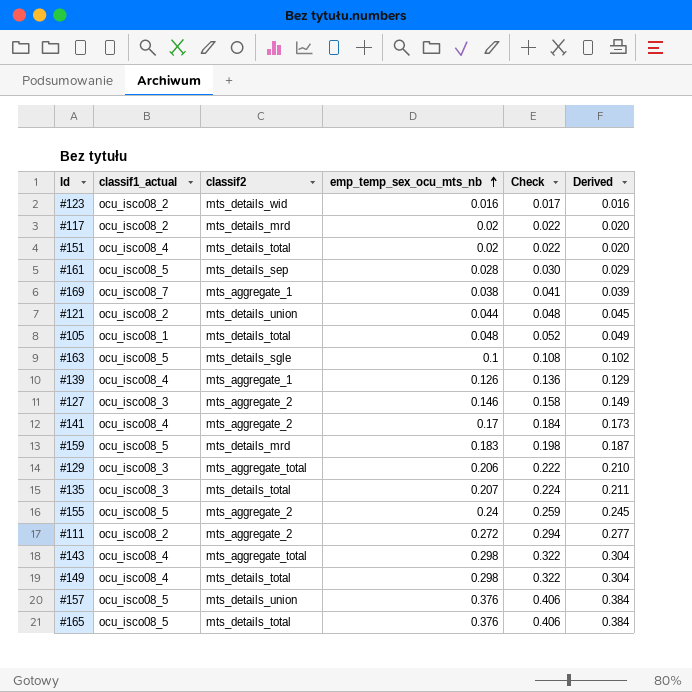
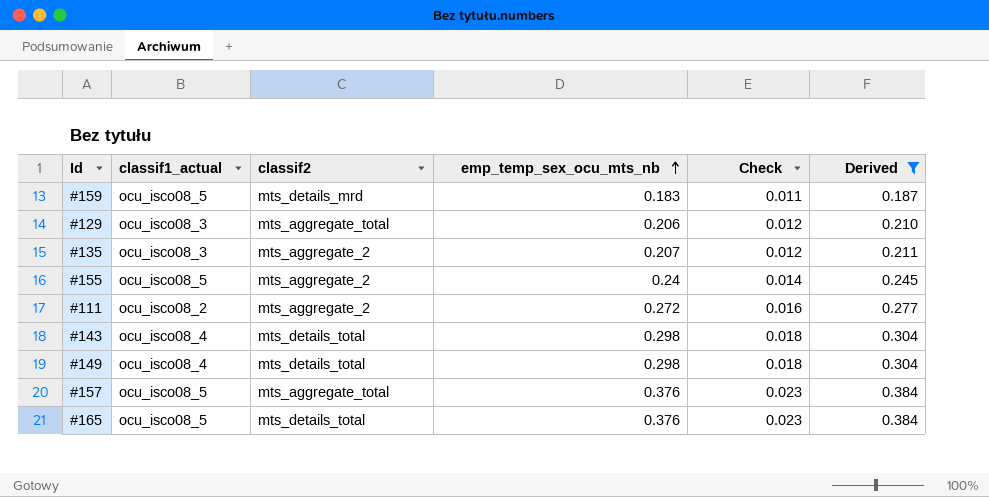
filter: none -> Derived >= 0.187
column Check | formula: [emp_temp_sex_ocu_mts_nb] * 1.08 -> [emp_temp_sex_ocu_mts_nb] * 0.06
#135 | classif2: mts_details_total -> mts_aggregate_2
#143 | classif2: mts_aggregate_total -> mts_details_total
#157 | classif2: mts_details_union -> mts_aggregate_total

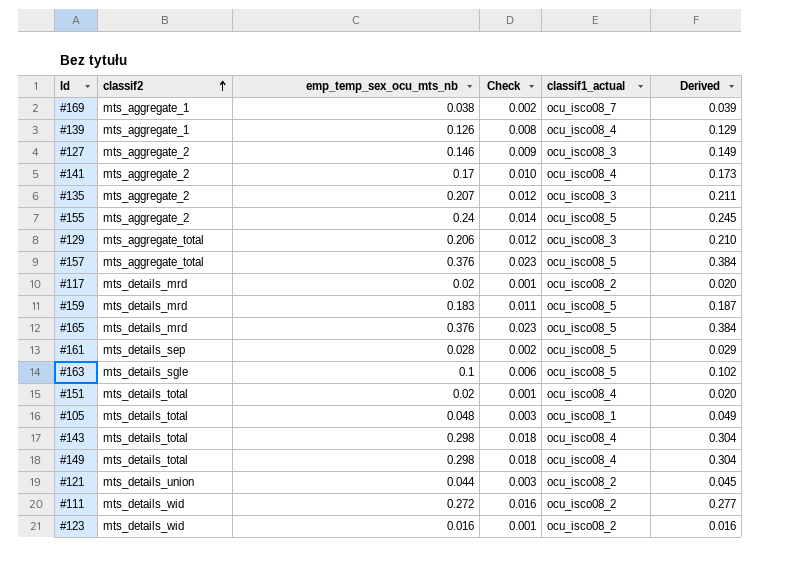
filter: Derived >= 0.187 -> none
row order: emp_temp_sex_ocu_mts_nb ascending -> classif2 ascending
column classif1_actual | position: 2 -> 5
#165 | classif2: mts_details_total -> mts_details_mrd
#111 | classif2: mts_aggregate_2 -> mts_details_wid

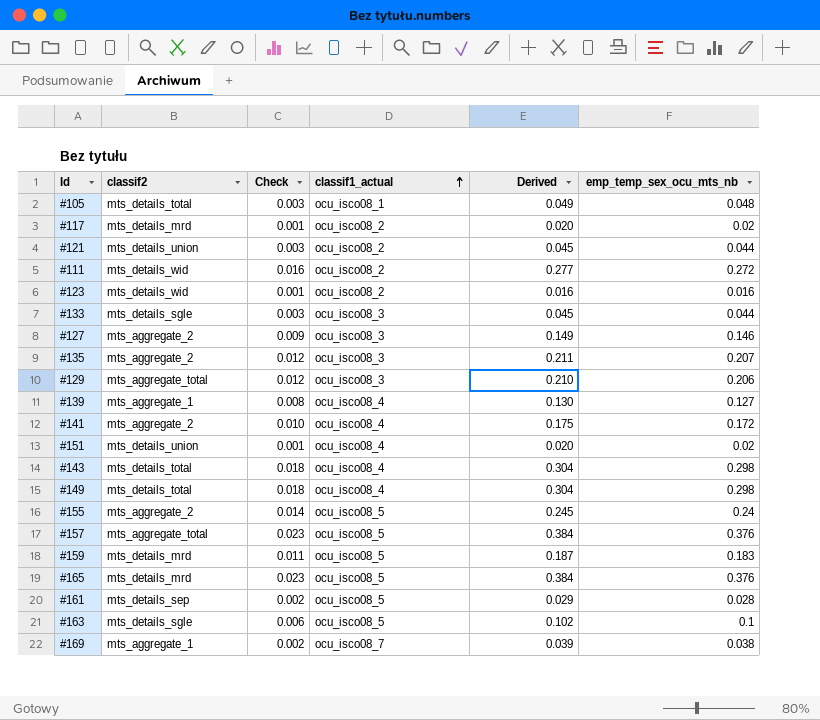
row order: classif2 ascending -> classif1_actual ascending
column emp_temp_sex_ocu_mts_nb | position: 3 -> 6
row #133: none -> mts_details_sgle | 0.003 | ocu_isco08_3 | 0.045 | 0.044
#139 | Derived: 0.129 -> 0.130
#139 | emp_temp_sex_ocu_mts_nb: 0.126 -> 0.127
#141 | Derived: 0.173 -> 0.175
#141 | emp_temp_sex_ocu_mts_nb: 0.17 -> 0.172
#151 | classif2: mts_details_total -> mts_details_union

